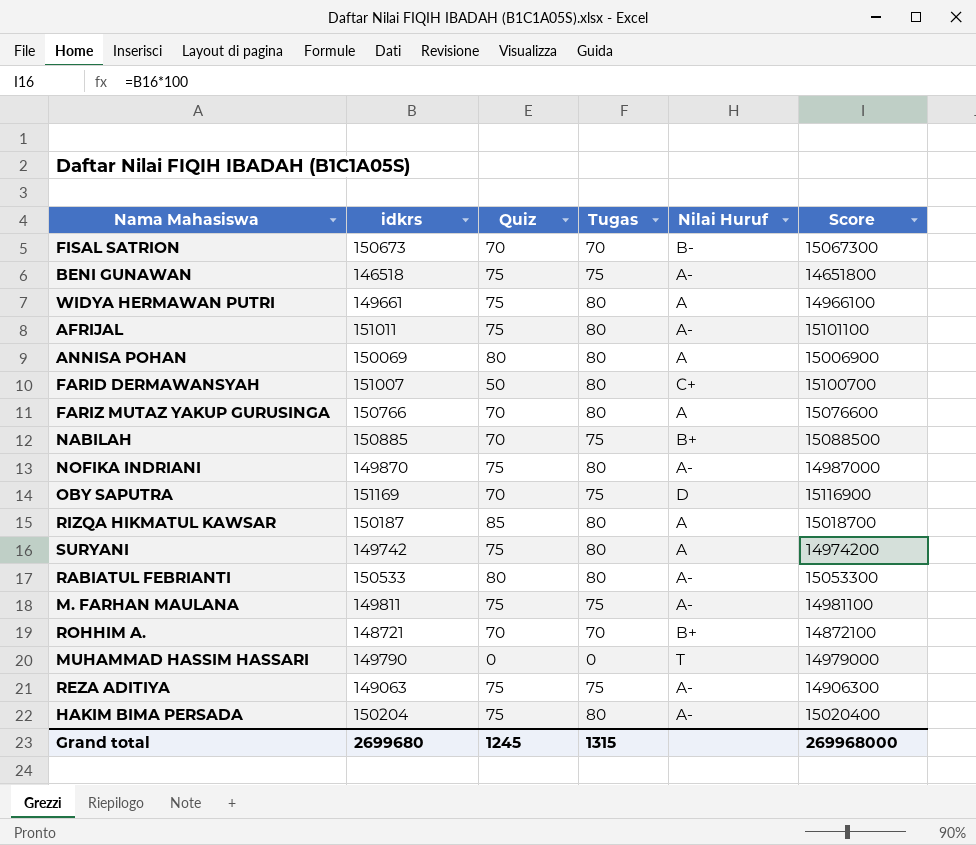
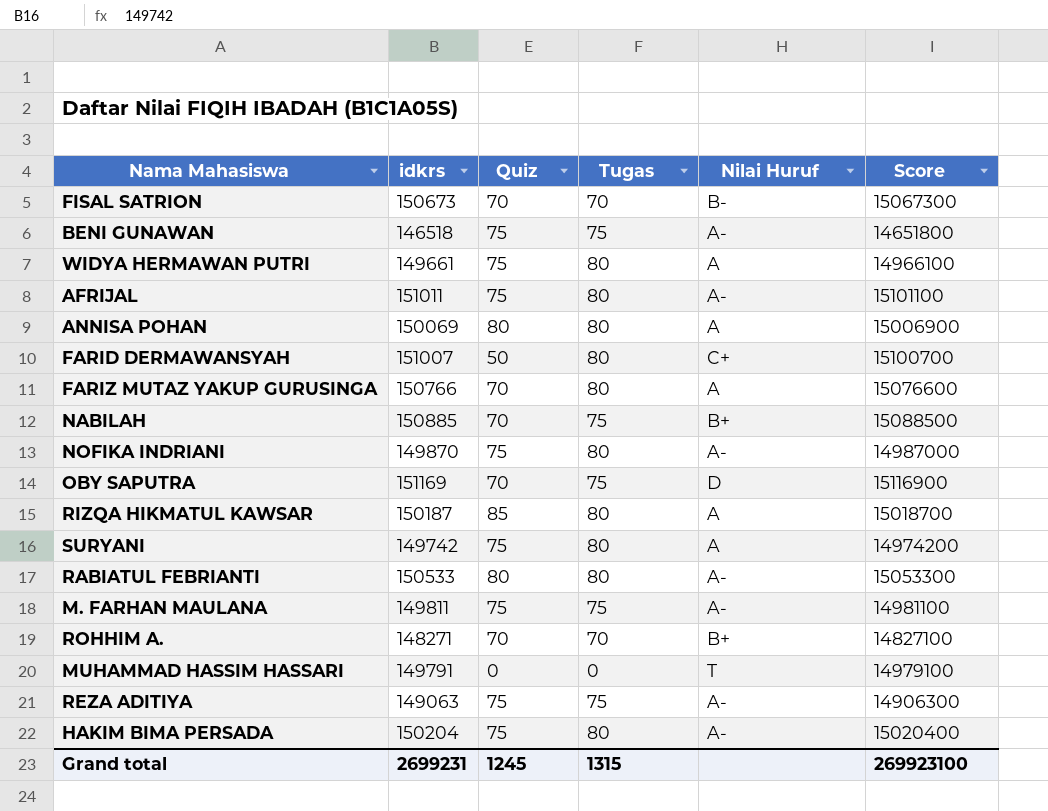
ROHHIM A. | idkrs: 148721 -> 148271
ROHHIM A. | Score: 14872100 -> 14827100
MUHAMMAD HASSIM HASSARI | idkrs: 149790 -> 149791
MUHAMMAD HASSIM HASSARI | Score: 14979000 -> 14979100
Grand total | idkrs: 2699680 -> 2699231
Grand total | Score: 269968000 -> 269923100

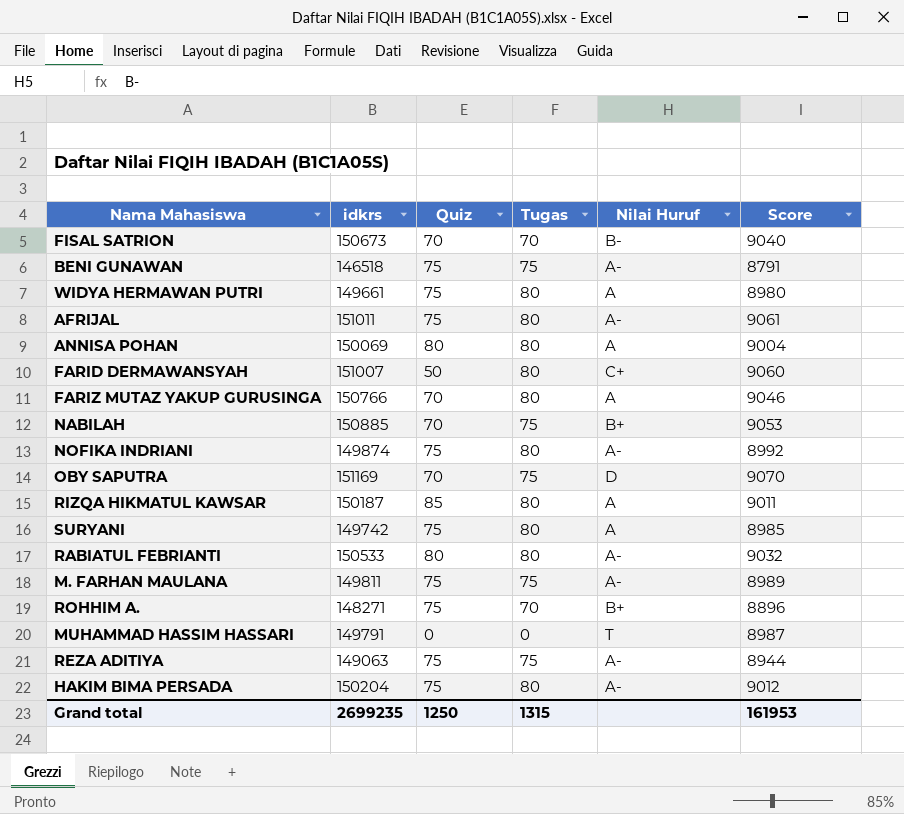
column Score | formula: [idkrs] * 100 -> [idkrs] * 0.06
NOFIKA INDRIANI | idkrs: 149870 -> 149874
ROHHIM A. | Quiz: 70 -> 75
Grand total | idkrs: 2699231 -> 2699235
Grand total | Quiz: 1245 -> 1250
Grand total | Score: 269923100 -> 161953

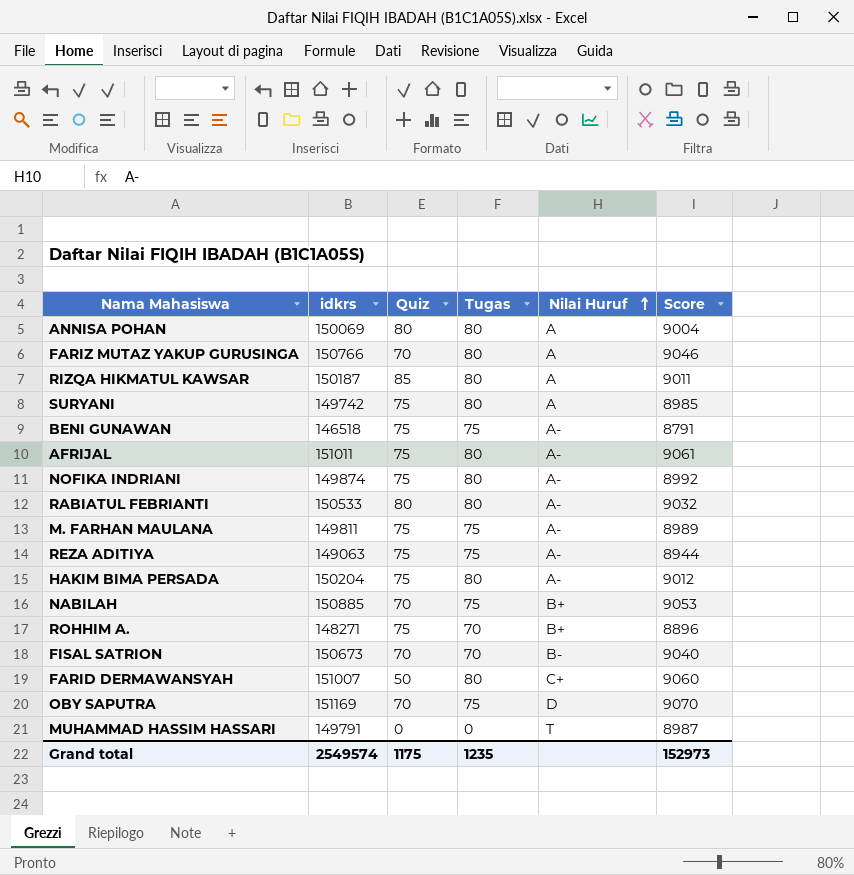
row order: none -> Nilai Huruf ascending
row WIDYA HERMAWAN PUTRI: 149661 | 75 | 80 | A | 8980 -> none
Grand total | idkrs: 2699235 -> 2549574
Grand total | Quiz: 1250 -> 1175
Grand total | Tugas: 1315 -> 1235
Grand total | Score: 161953 -> 152973

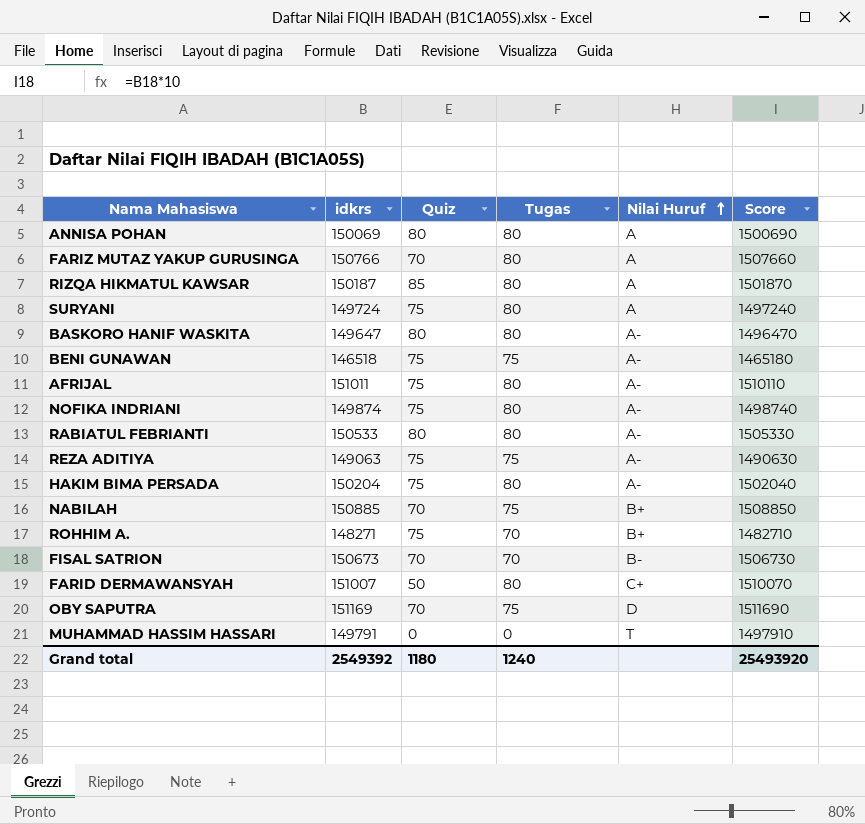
column Score | formula: [idkrs] * 0.06 -> [idkrs] * 10
row M. FARHAN MAULANA: 149811 | 75 | 75 | A- | 8989 -> none
SURYANI | idkrs: 149742 -> 149724
row BASKORO HANIF WASKITA: none -> 149647 | 80 | 80 | A- | 1496470
Grand total | idkrs: 2549574 -> 2549392
Grand total | Quiz: 1175 -> 1180
Grand total | Tugas: 1235 -> 1240
Grand total | Score: 152973 -> 25493920

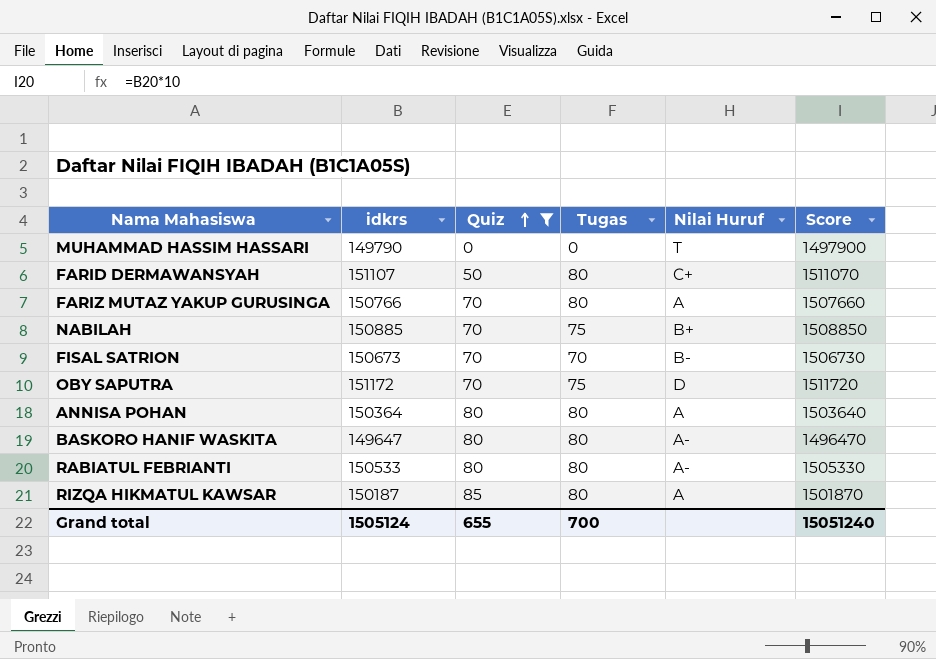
filter: none -> Quiz != 75
row order: Nilai Huruf ascending -> Quiz ascending
MUHAMMAD HASSIM HASSARI | idkrs: 149791 -> 149790
MUHAMMAD HASSIM HASSARI | Score: 1497910 -> 1497900
FARID DERMAWANSYAH | idkrs: 151007 -> 151107
FARID DERMAWANSYAH | Score: 1510070 -> 1511070
OBY SAPUTRA | idkrs: 151169 -> 151172
OBY SAPUTRA | Score: 1511690 -> 1511720
ANNISA POHAN | idkrs: 150069 -> 150364
ANNISA POHAN | Score: 1500690 -> 1503640
Grand total | idkrs: 2549392 -> 1505124
Grand total | Quiz: 1180 -> 655
Grand total | Tugas: 1240 -> 700
Grand total | Score: 25493920 -> 15051240

